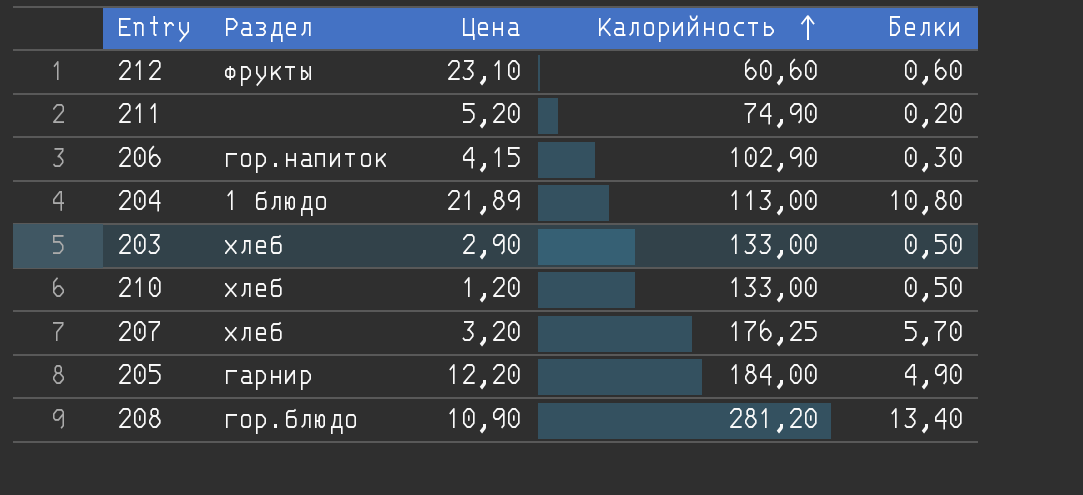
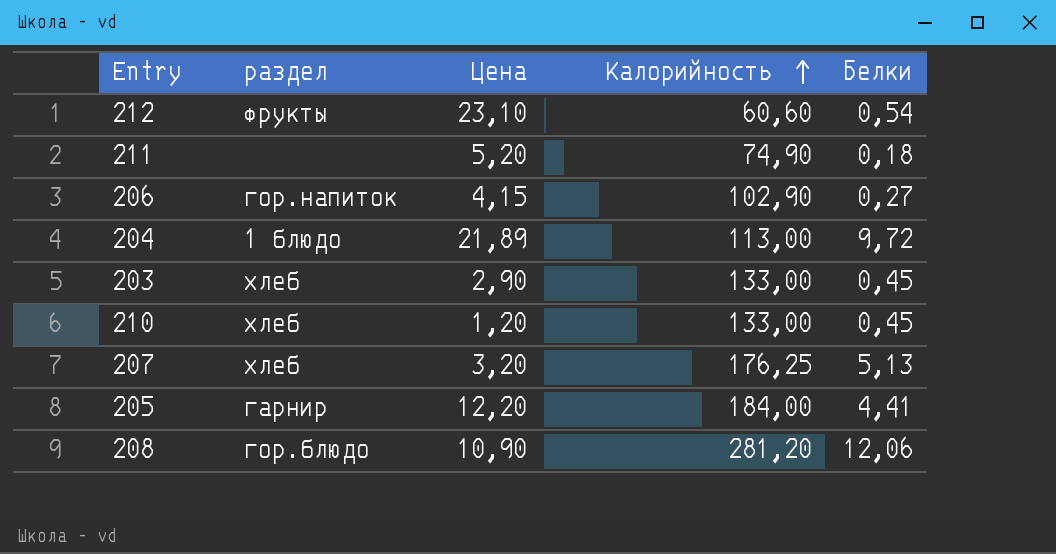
column name: Раздел -> раздел
212 | Белки: 0,60 -> 0,54
211 | Белки: 0,20 -> 0,18
206 | Белки: 0,30 -> 0,27
204 | Белки: 10,80 -> 9,72
203 | Белки: 0,50 -> 0,45
210 | Белки: 0,50 -> 0,45
207 | Белки: 5,70 -> 5,13
205 | Белки: 4,90 -> 4,41
208 | Белки: 13,40 -> 12,06

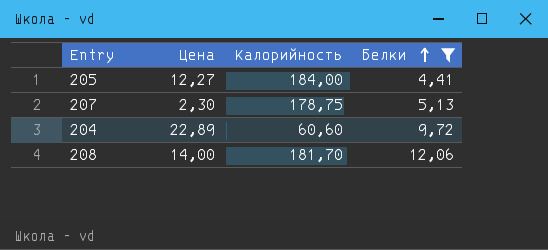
filter: none -> Белки >= 4,41
row order: Калорийность ascending -> Белки ascending
column раздел | position: 2 -> none
205 | Цена: 12,20 -> 12,27
207 | Цена: 3,20 -> 2,30
207 | Калорийность: 176,25 -> 178,75
204 | Цена: 21,89 -> 22,89
204 | Калорийность: 113,00 -> 60,60
208 | Цена: 10,90 -> 14,00
208 | Калорийность: 281,20 -> 181,70

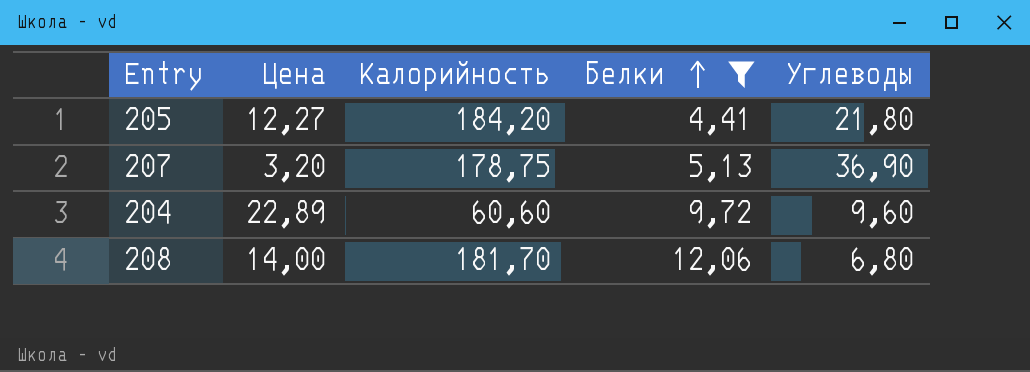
column Углеводы | position: none -> 5
205 | Калорийность: 184,00 -> 184,20
207 | Цена: 2,30 -> 3,20

